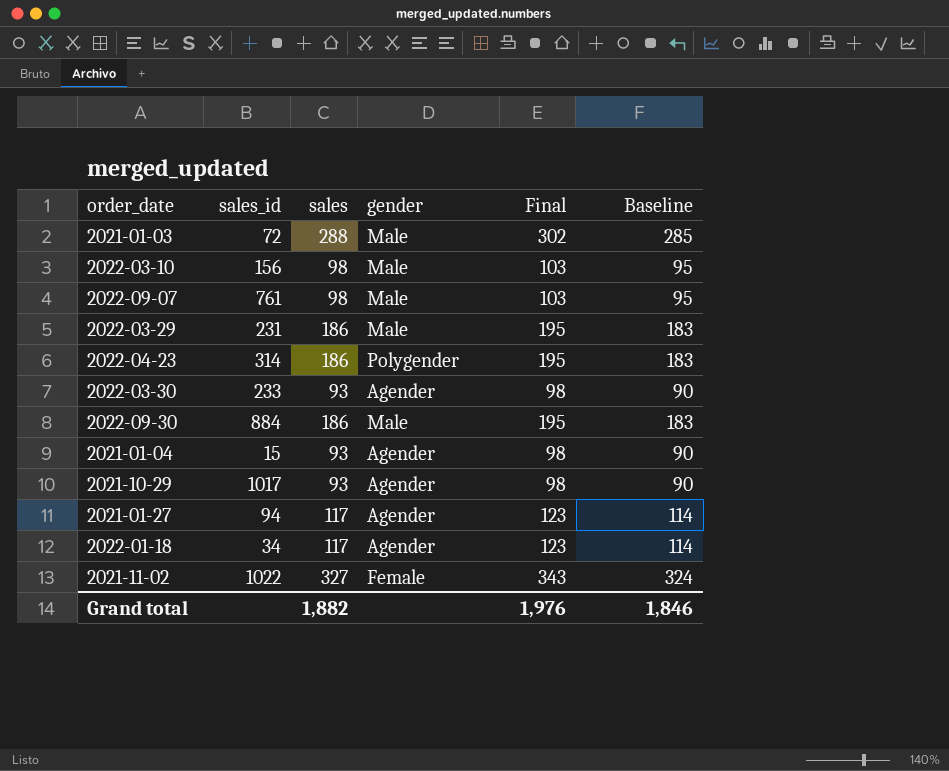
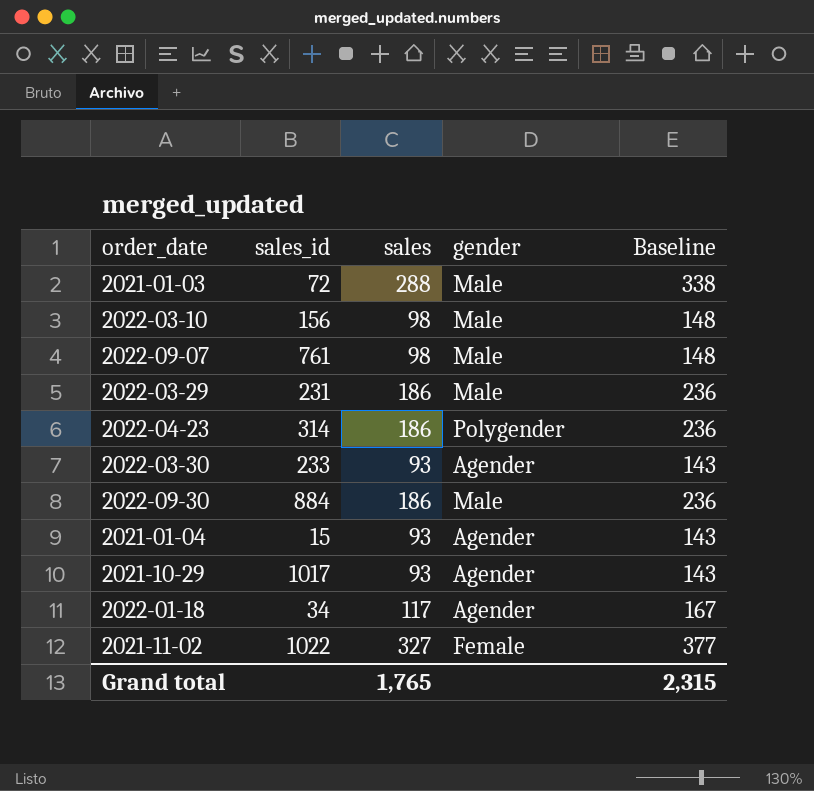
column Final | formula: [sales] * 1.05 -> none
column Baseline | formula: [sales] - 3 -> [sales] + 50
row 2021-01-27: 94 | 117 | Agender | 123 | 114 -> none
Grand total | sales: 1,882 -> 1,765
Grand total | Baseline: 1,846 -> 2,315

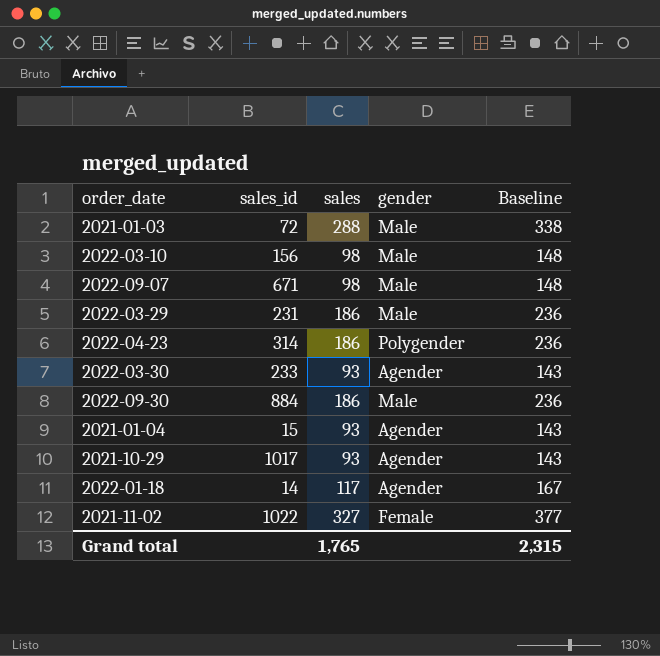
2022-09-07 | sales_id: 761 -> 671
2022-01-18 | sales_id: 34 -> 14

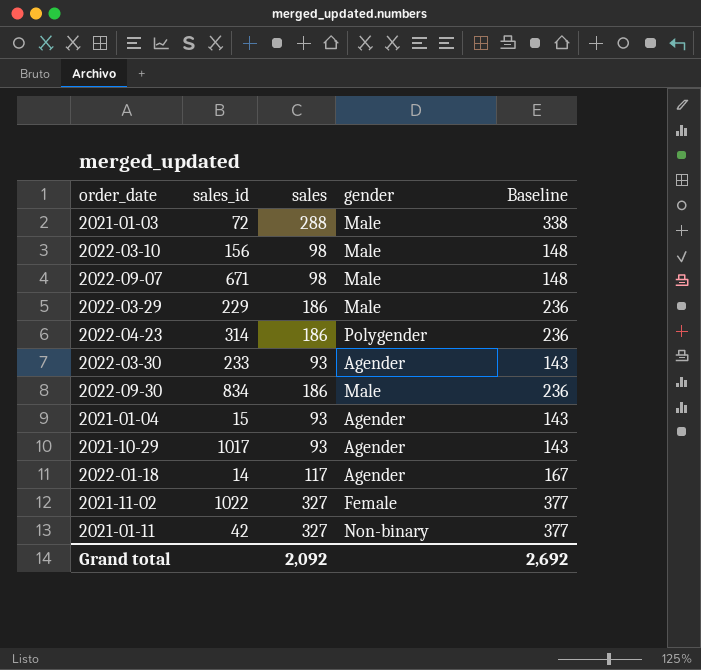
2022-03-29 | sales_id: 231 -> 229
2022-09-30 | sales_id: 884 -> 834
row 2021-01-11: none -> 42 | 327 | Non-binary | 377
Grand total | sales: 1,765 -> 2,092
Grand total | Baseline: 2,315 -> 2,692

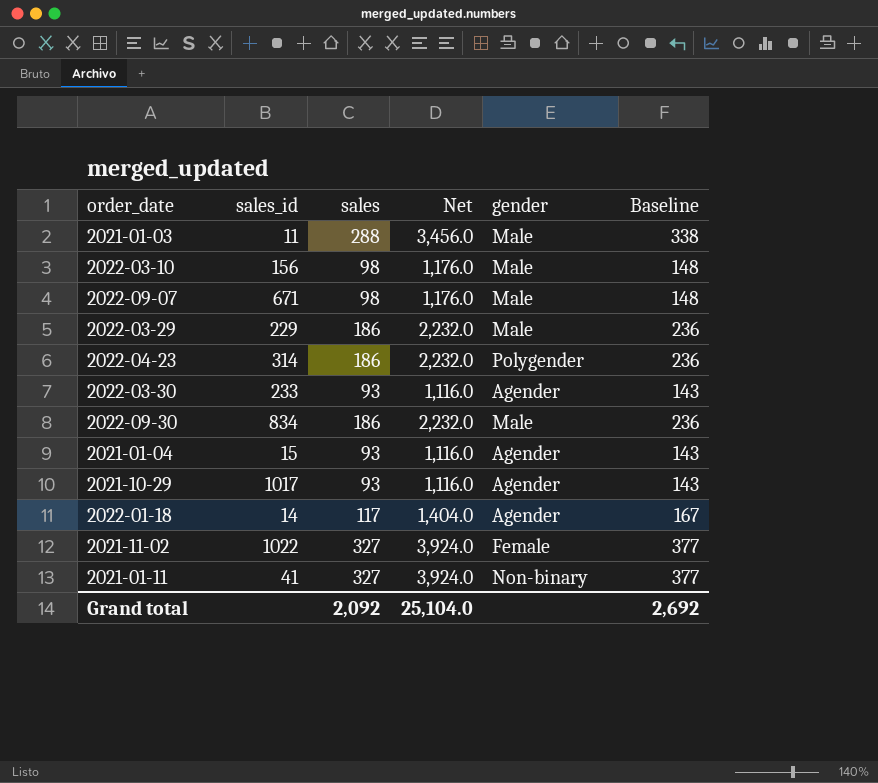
column Net | formula: none -> [sales] * 12
2021-01-03 | sales_id: 72 -> 11
2021-01-11 | sales_id: 42 -> 41

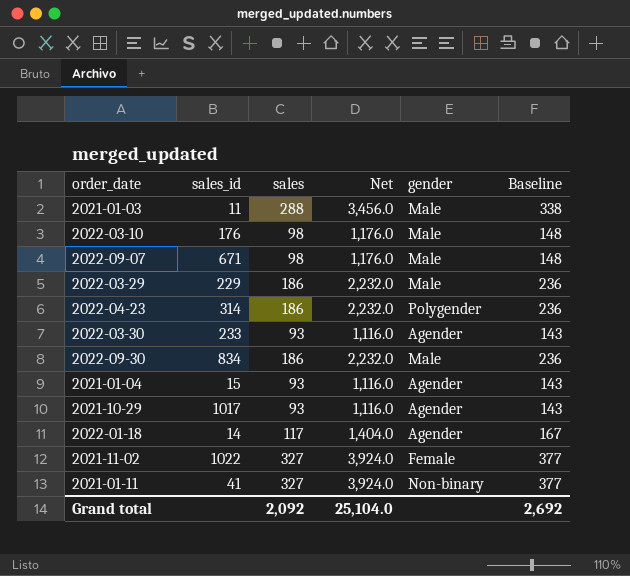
2022-03-10 | sales_id: 156 -> 176

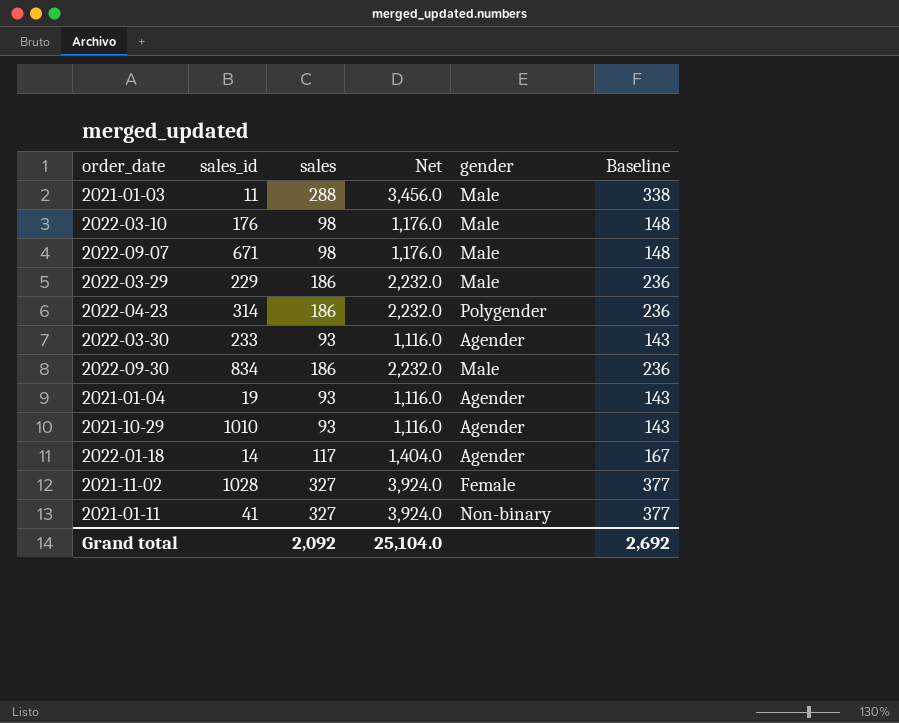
2021-01-04 | sales_id: 15 -> 19
2021-10-29 | sales_id: 1017 -> 1010
2021-11-02 | sales_id: 1022 -> 1028

